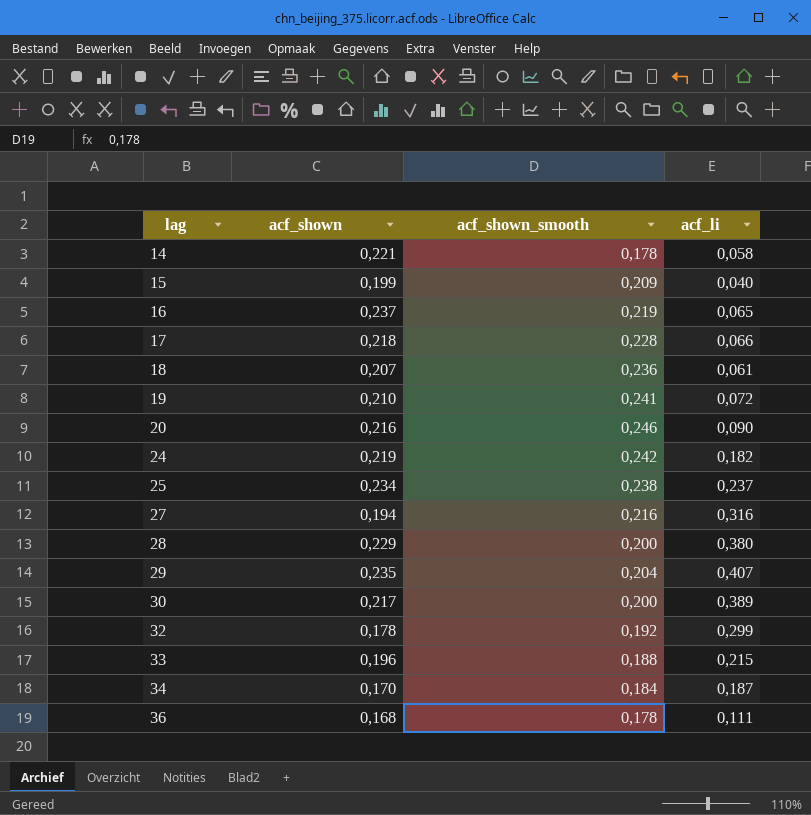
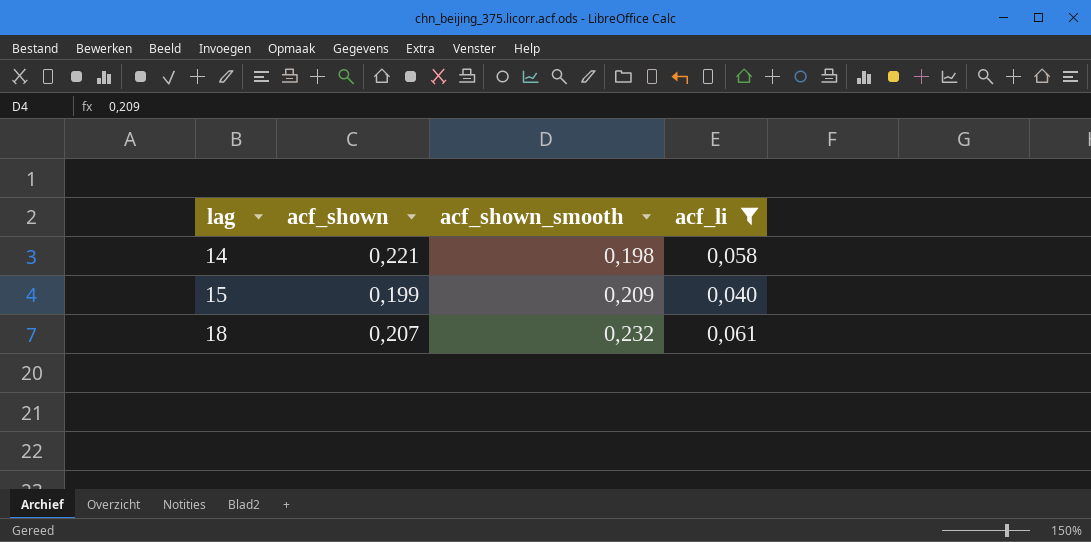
filter: none -> acf_li <= 0,061
14 | acf_shown_smooth: 0,178 -> 0,198
18 | acf_shown_smooth: 0,236 -> 0,232

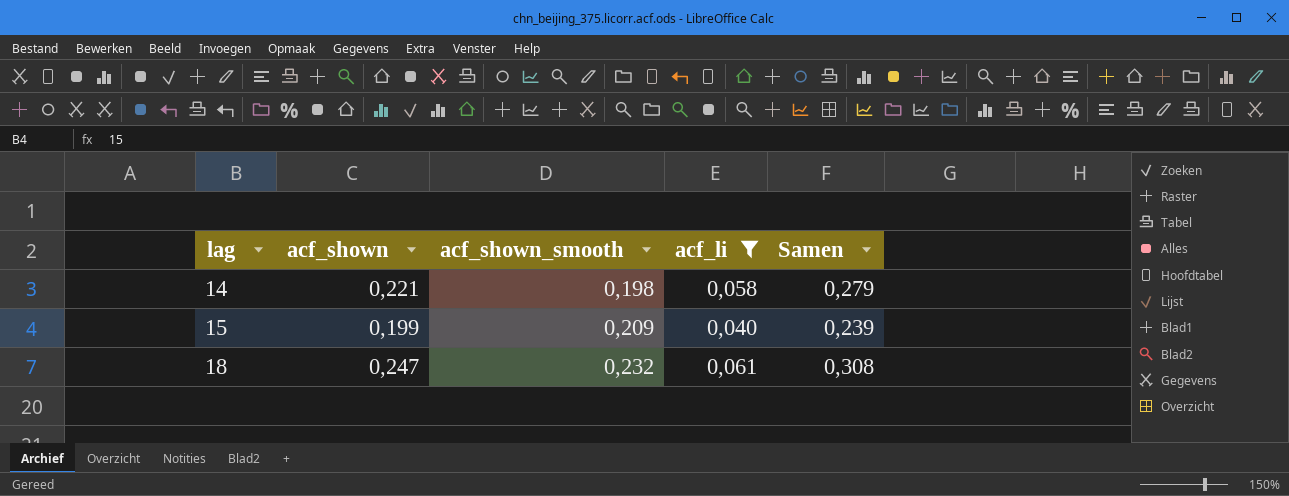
column Samen | formula: none -> [acf_shown] + [acf_li]
18 | acf_shown: 0,207 -> 0,247

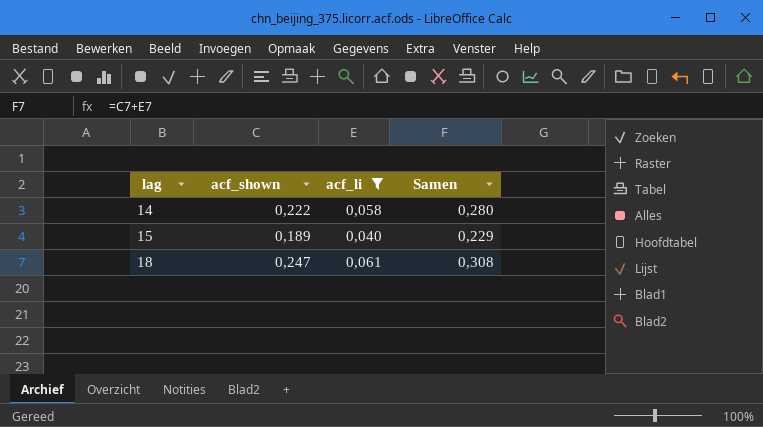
column acf_shown_smooth | position: 3 -> none
14 | acf_shown: 0,221 -> 0,222
14 | Samen: 0,279 -> 0,280
15 | acf_shown: 0,199 -> 0,189
15 | Samen: 0,239 -> 0,229

